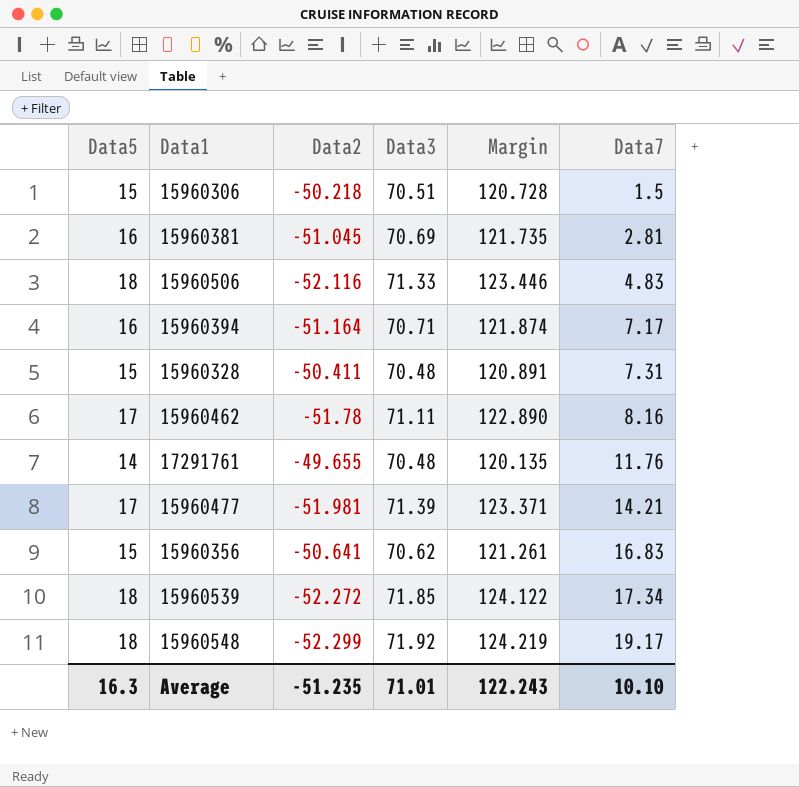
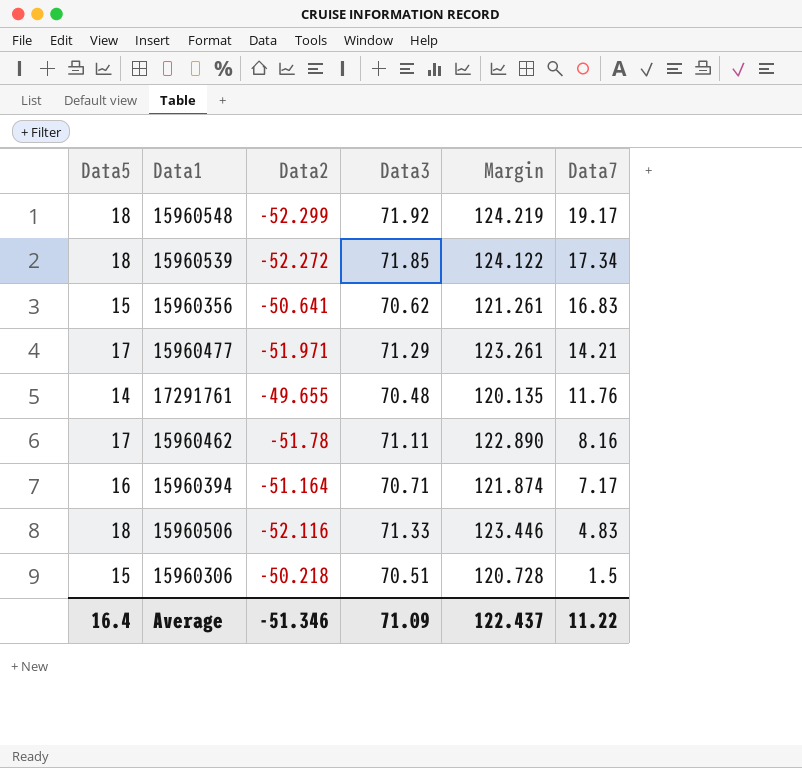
row order: Data7 ascending -> Data7 descending
row 15960381: 16 | -51.045 | 70.69 | 121.735 | 2.81 -> none
row 15960328: 15 | -50.411 | 70.48 | 120.891 | 7.31 -> none
15960477 | Data2: -51.981 -> -51.971
15960477 | Data3: 71.39 -> 71.29
15960477 | Margin: 123.371 -> 123.261
Average | Data5: 16.3 -> 16.4
Average | Data2: -51.235 -> -51.346
Average | Data3: 71.01 -> 71.09
Average | Margin: 122.243 -> 122.437
Average | Data7: 10.10 -> 11.22

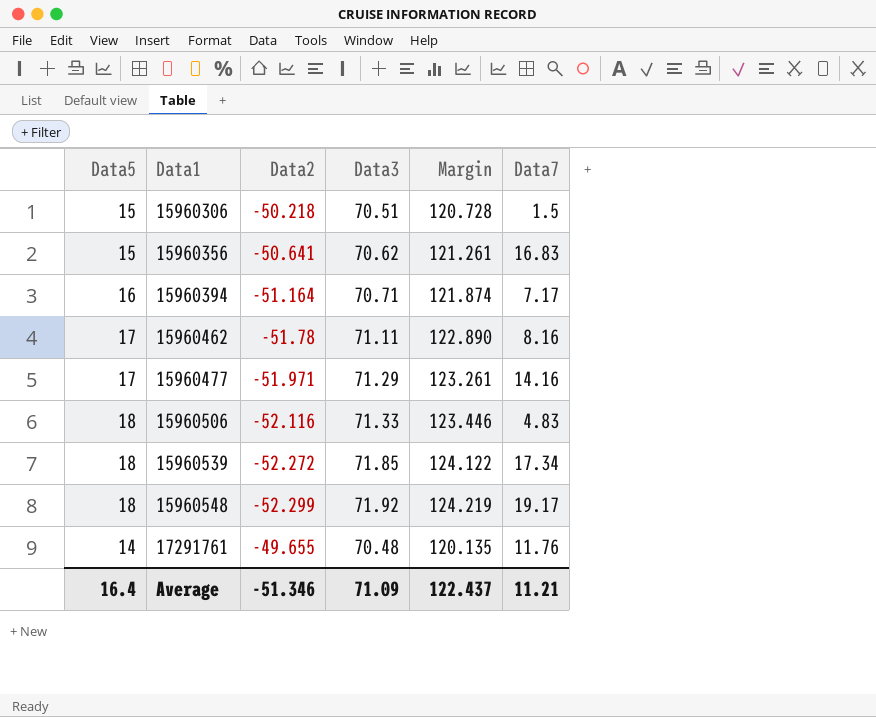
row order: Data7 descending -> Data1 ascending
15960477 | Data7: 14.21 -> 14.16
Average | Data7: 11.22 -> 11.21

